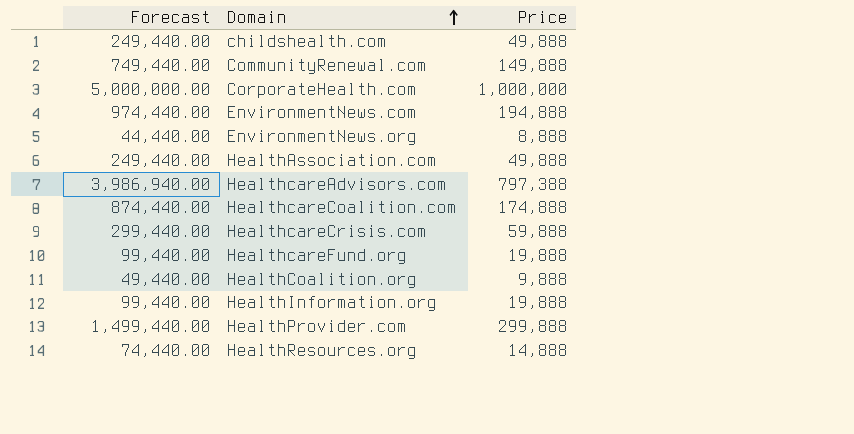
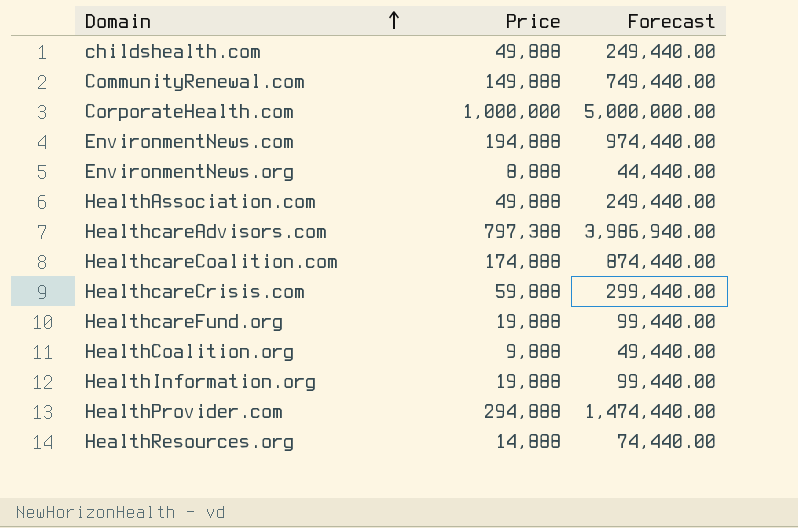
column Forecast | position: 1 -> 3
HealthProvider.com | Price: 299,888 -> 294,888
HealthProvider.com | Forecast: 1,499,440.00 -> 1,474,440.00

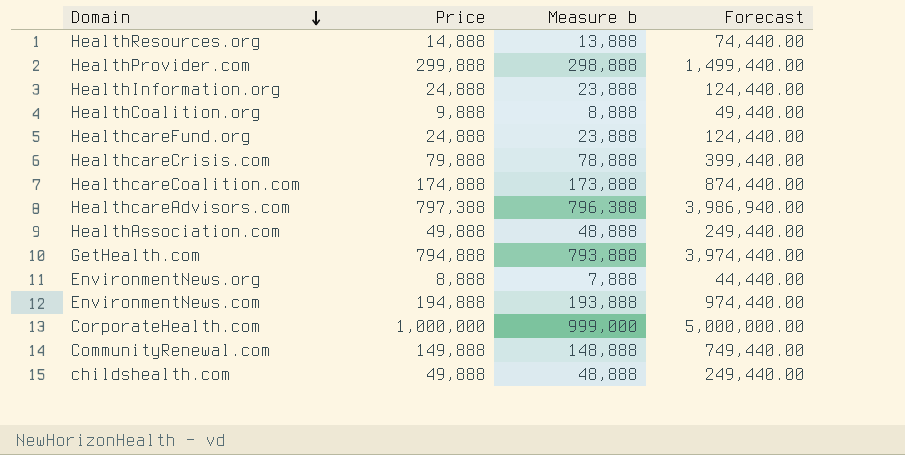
row order: Domain ascending -> Domain descending
column Measure b | formula: none -> [Price] - 1000
HealthProvider.com | Price: 294,888 -> 299,888
HealthProvider.com | Forecast: 1,474,440.00 -> 1,499,440.00
HealthInformation.org | Price: 19,888 -> 24,888
HealthInformation.org | Forecast: 99,440.00 -> 124,440.00
HealthcareFund.org | Price: 19,888 -> 24,888
HealthcareFund.org | Forecast: 99,440.00 -> 124,440.00
HealthcareCrisis.com | Price: 59,888 -> 79,888
HealthcareCrisis.com | Forecast: 299,440.00 -> 399,440.00
row GetHealth.com: none -> 794,888 | 793,888 | 3,974,440.00

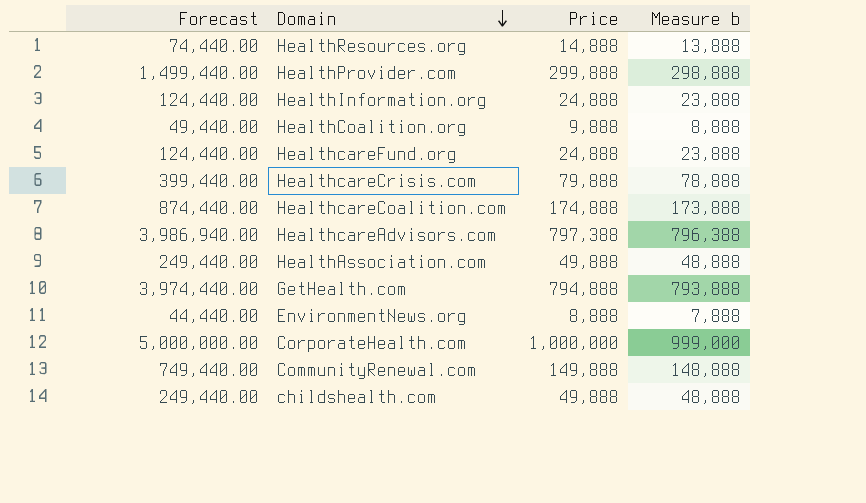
column Forecast | position: 4 -> 1
row EnvironmentNews.com: 194,888 | 193,888 | 974,440.00 -> none

